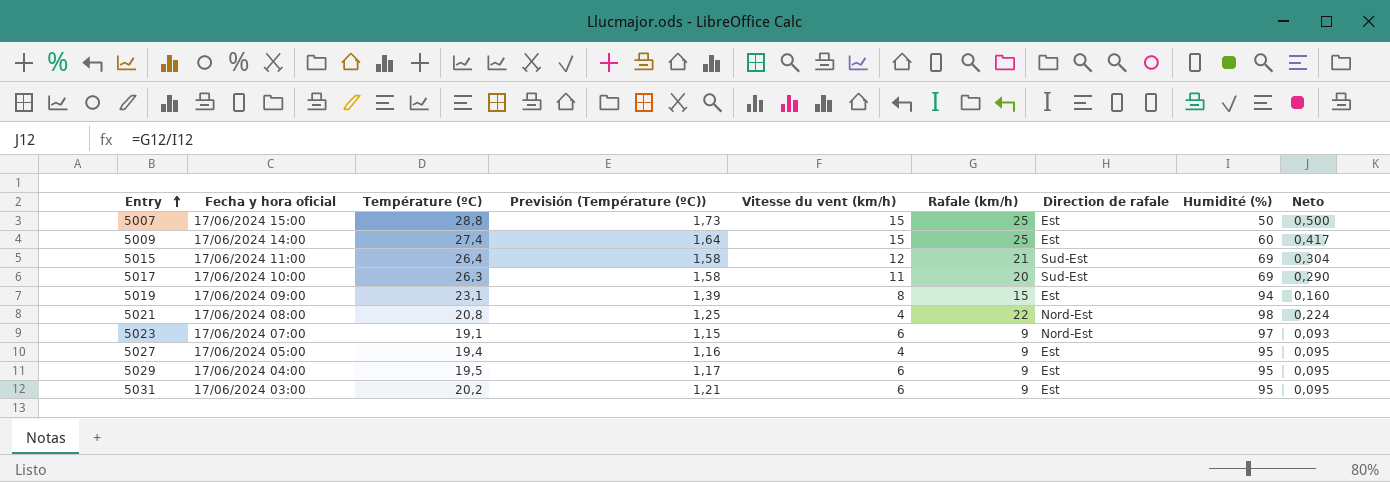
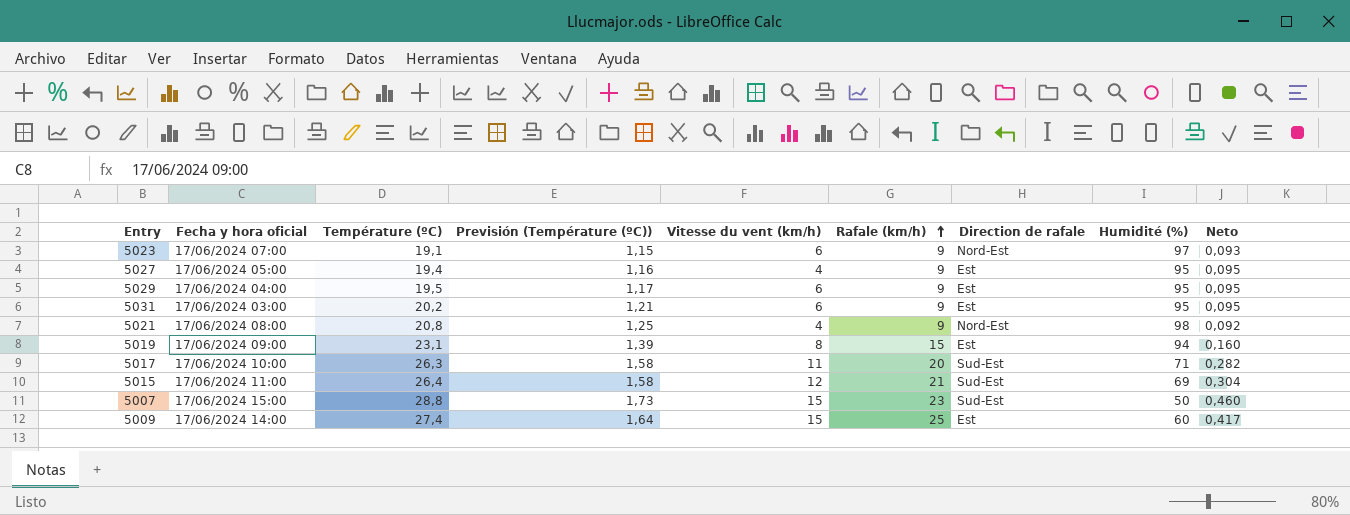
row order: Entry ascending -> Rafale (km/h) ascending
5021 | Rafale (km/h): 22 -> 9
5021 | Neto: 0,224 -> 0,092
5017 | Humidité (%): 69 -> 71
5017 | Neto: 0,290 -> 0,282
5007 | Rafale (km/h): 25 -> 23
5007 | Direction de rafale: Est -> Sud-Est
5007 | Neto: 0,500 -> 0,460

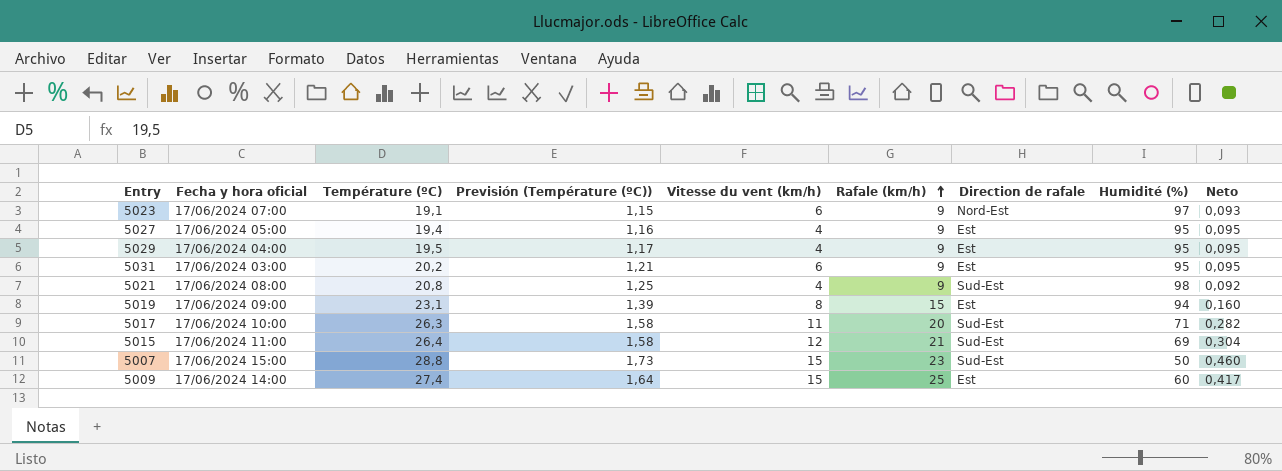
5029 | Vitesse du vent (km/h): 6 -> 4
5021 | Direction de rafale: Nord-Est -> Sud-Est

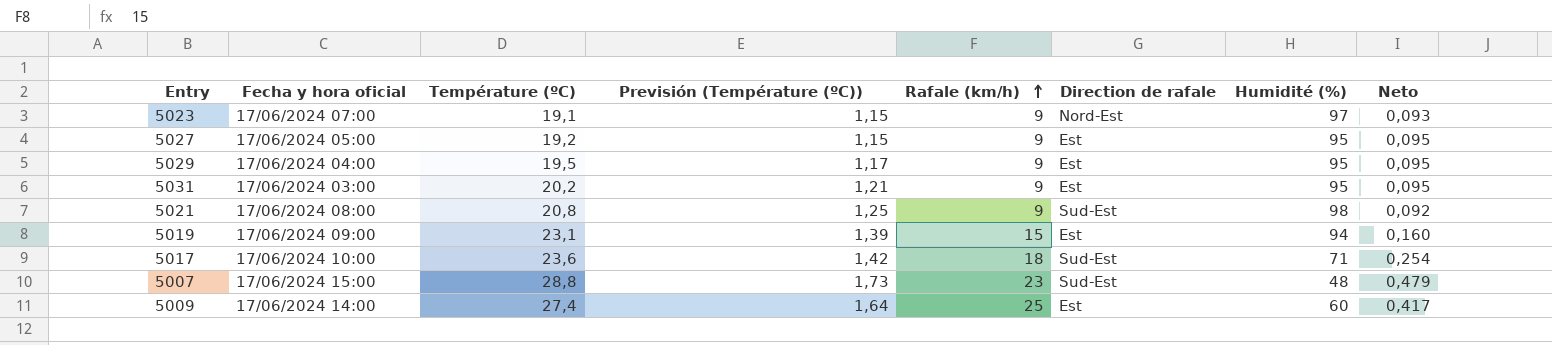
column Vitesse du vent (km/h) | position: 5 -> none
row 5015: 17/06/2024 11:00 | 26,4 | 1,58 | 12 | 21 | Sud-Est | 69 | 0,304 -> none
5027 | Température (ºC): 19,4 -> 19,2
5027 | Previsión (Température (ºC)): 1,16 -> 1,15
5017 | Température (ºC): 26,3 -> 23,6
5017 | Previsión (Température (ºC)): 1,58 -> 1,42
5017 | Rafale (km/h): 20 -> 18
5017 | Neto: 0,282 -> 0,254
5007 | Humidité (%): 50 -> 48
5007 | Neto: 0,460 -> 0,479

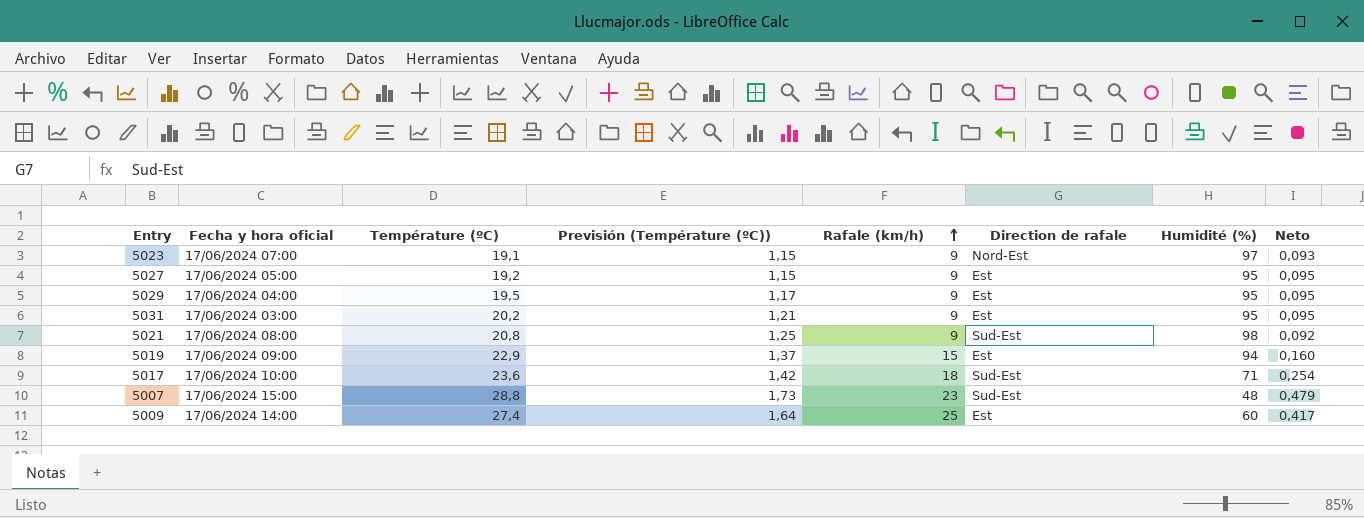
5019 | Température (ºC): 23,1 -> 22,9
5019 | Previsión (Température (ºC)): 1,39 -> 1,37

